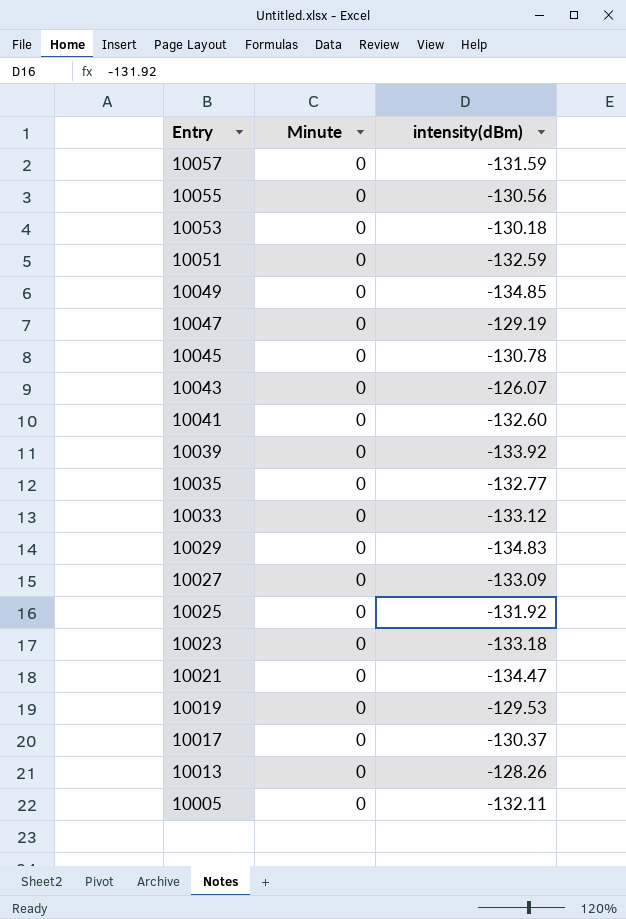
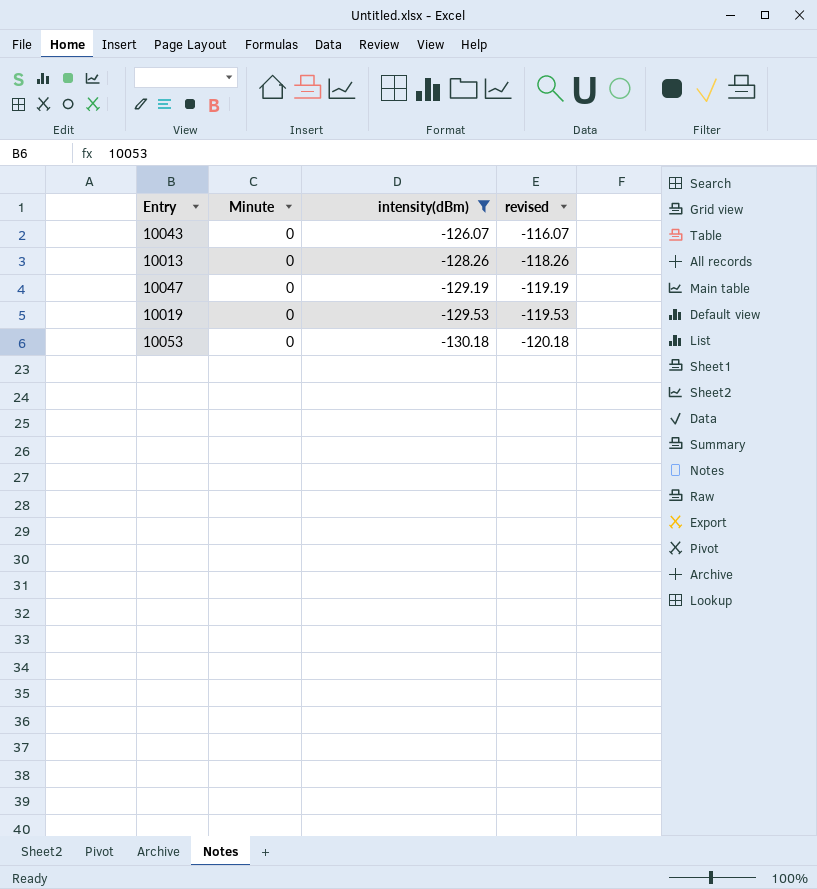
filter: none -> intensity(dBm) >= -130.18
row order: Entry descending -> intensity(dBm) descending
column revised | formula: none -> [intensity(dBm)] + 10

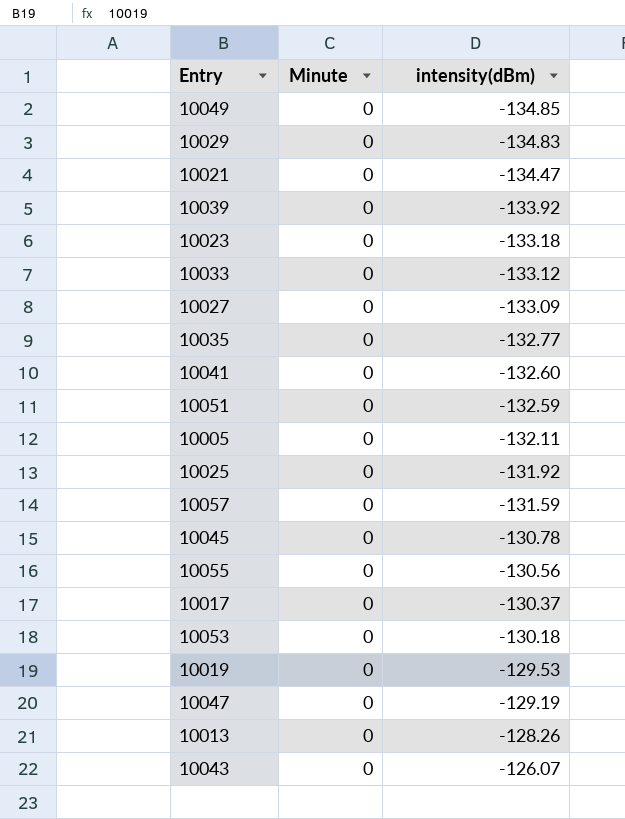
filter: intensity(dBm) >= -130.18 -> none
row order: intensity(dBm) descending -> intensity(dBm) ascending
column revised | formula: [intensity(dBm)] + 10 -> none

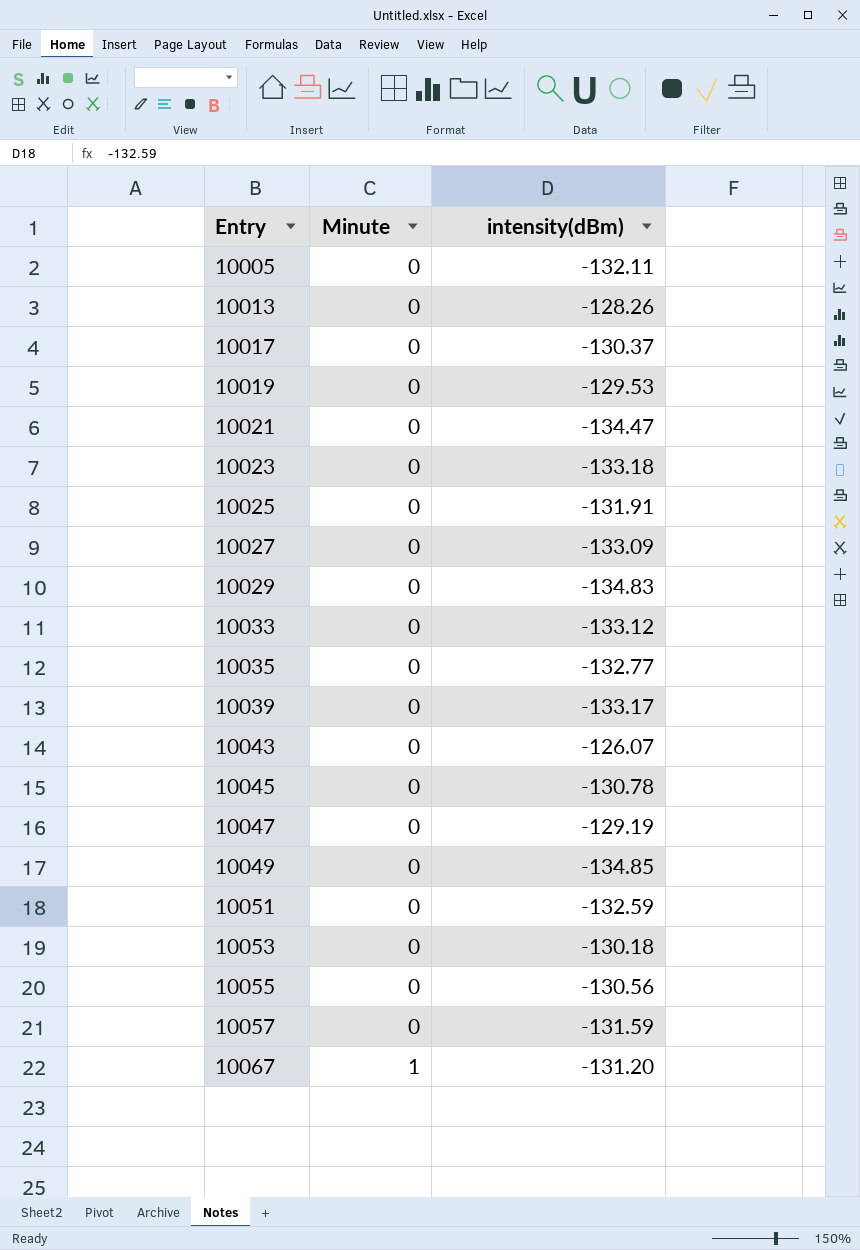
row order: intensity(dBm) ascending -> Entry ascending
row 10041: 0 | -132.60 -> none
10025 | intensity(dBm): -131.92 -> -131.91
10039 | intensity(dBm): -133.92 -> -133.17
row 10067: none -> 1 | -131.20

